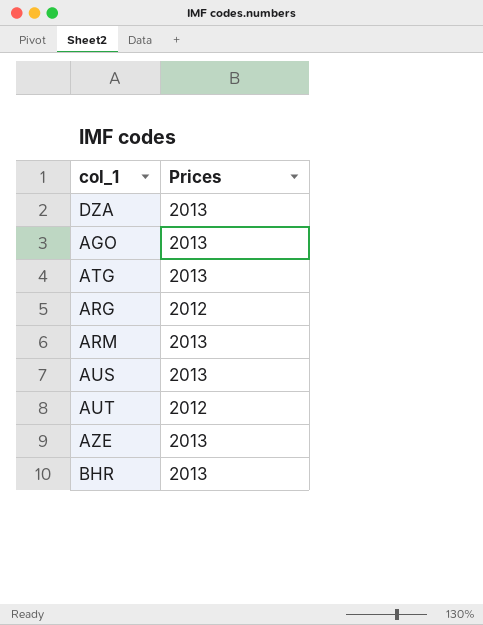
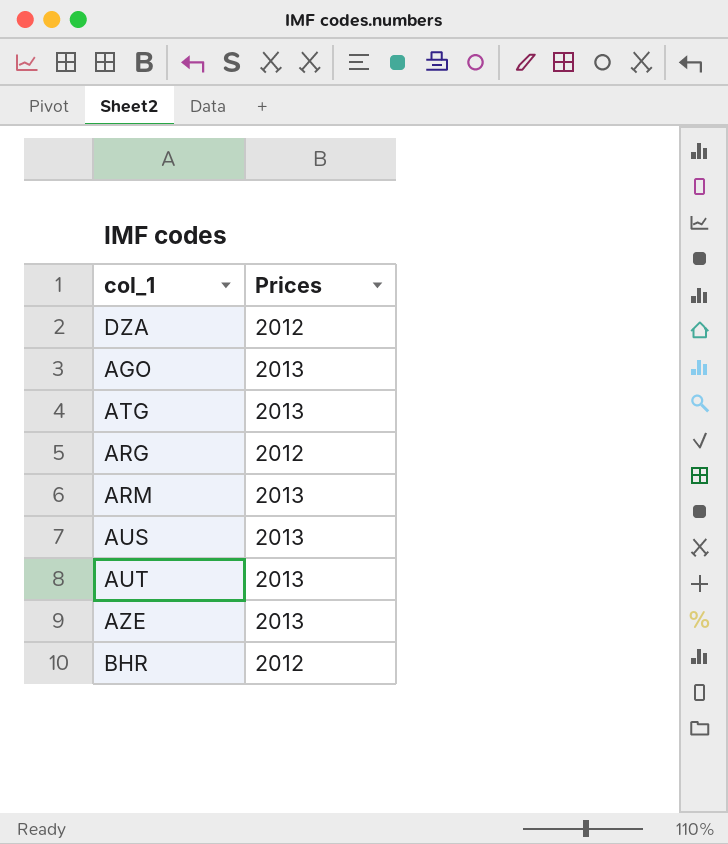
DZA | Prices: 2013 -> 2012
AUT | Prices: 2012 -> 2013
BHR | Prices: 2013 -> 2012

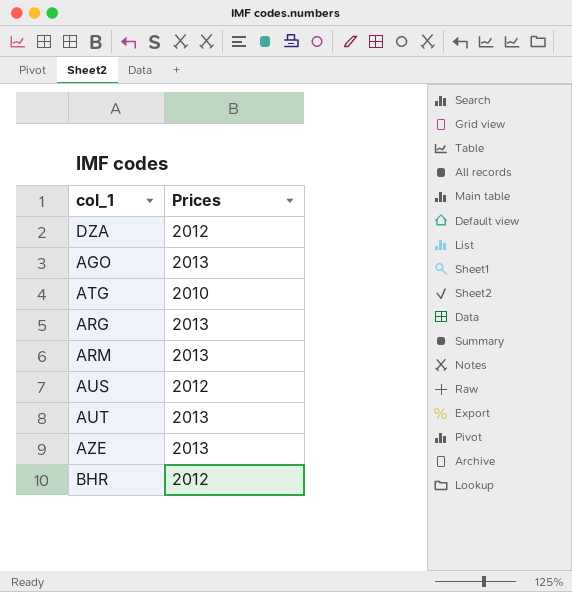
ATG | Prices: 2013 -> 2010
ARG | Prices: 2012 -> 2013
AUS | Prices: 2013 -> 2012

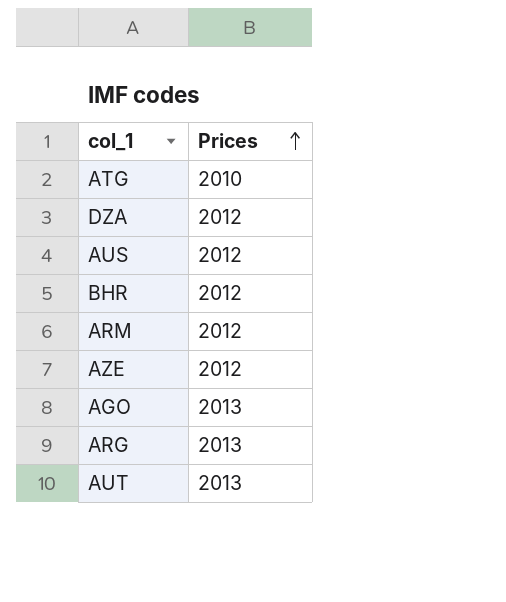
row order: none -> Prices ascending
ARM | Prices: 2013 -> 2012
AZE | Prices: 2013 -> 2012

